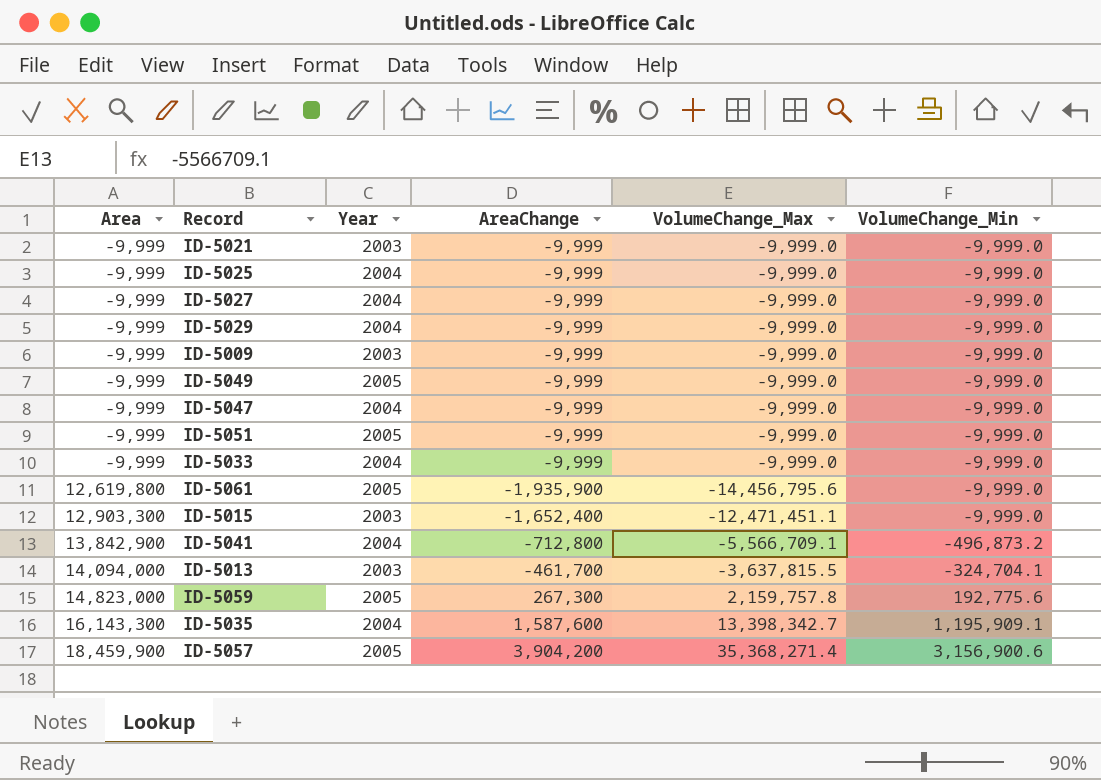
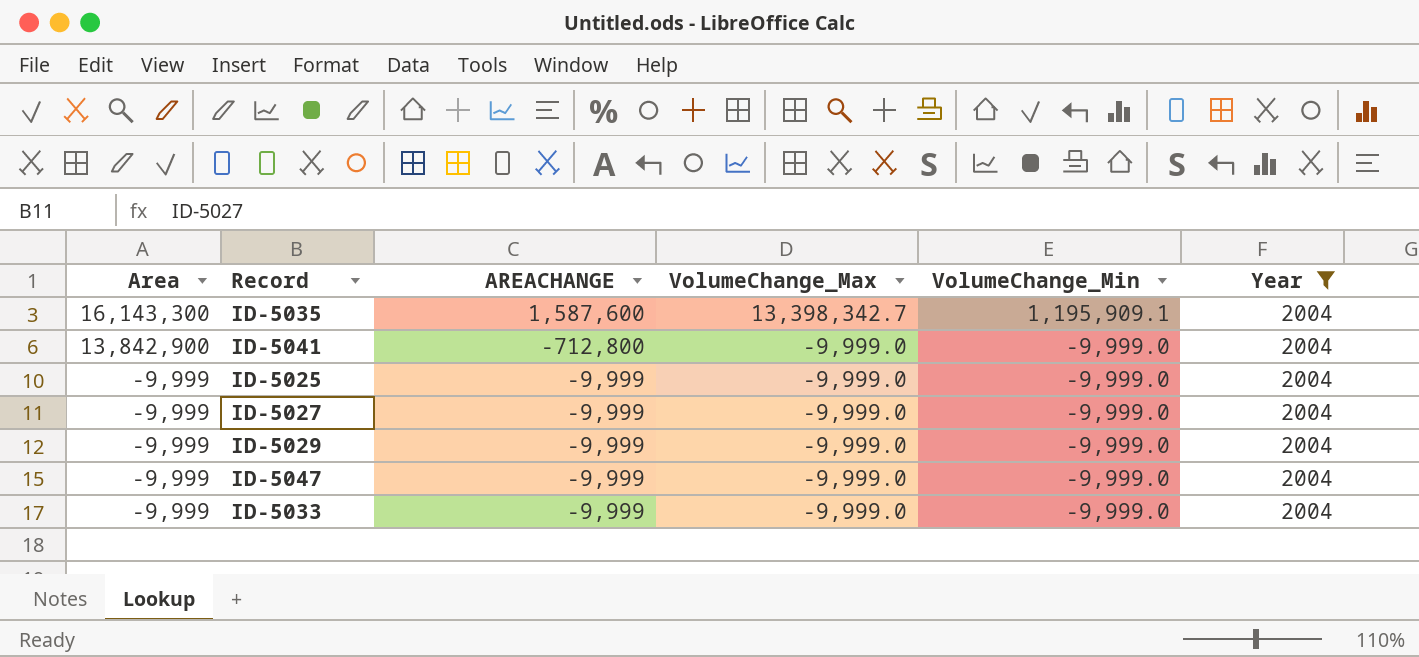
filter: none -> Year = 2004
row order: Area ascending -> Area descending
column name: AreaChange -> AREACHANGE
column Year | position: 3 -> 6
ID-5041 | VolumeChange_Max: -5,566,709.1 -> -9,999.0
ID-5041 | VolumeChange_Min: -496,873.2 -> -9,999.0

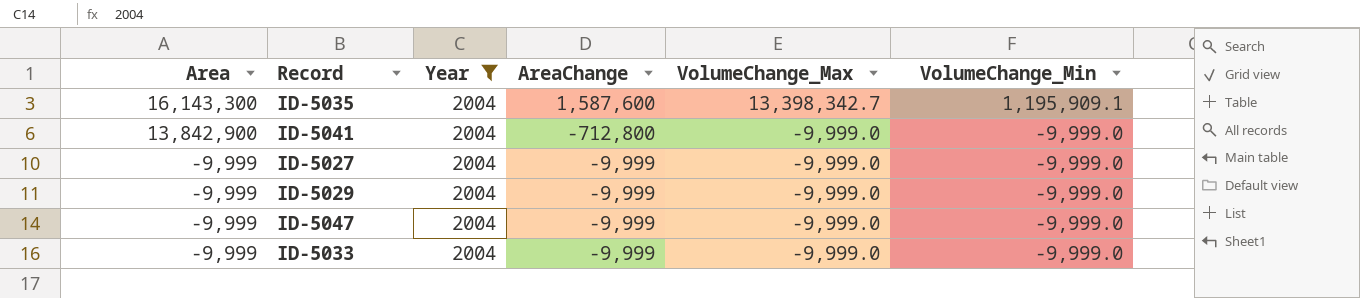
column Year | position: 6 -> 3
column name: AREACHANGE -> AreaChange
row ID-5025: -9,999 | -9,999 | -9,999.0 | -9,999.0 | 2004 -> none

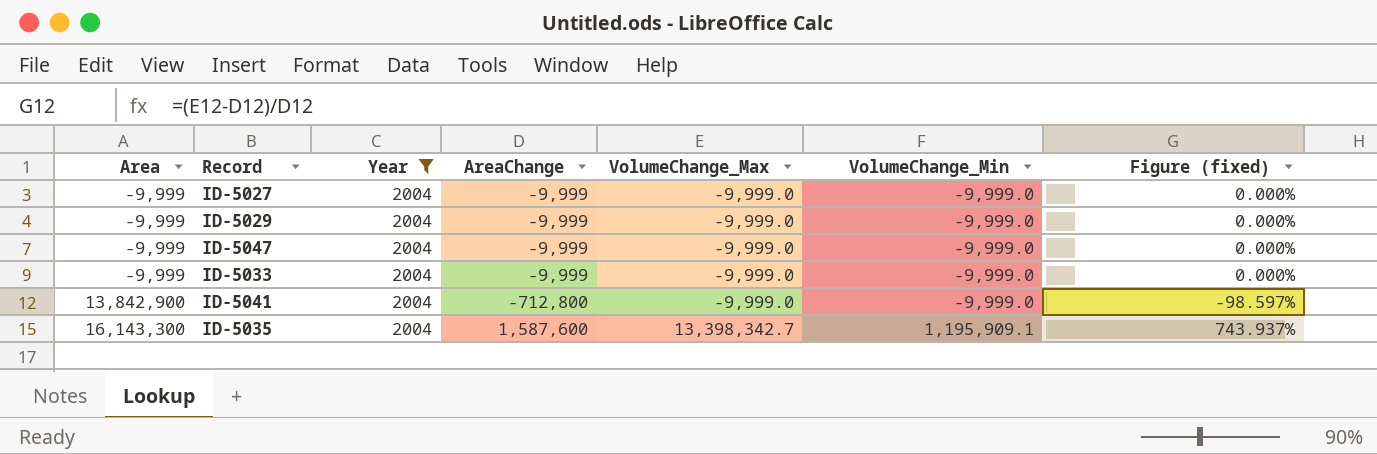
row order: Area descending -> Area ascending
column Figure (fixed) | formula: none -> ([VolumeChange_Max] - [AreaChange]) / [AreaChange]

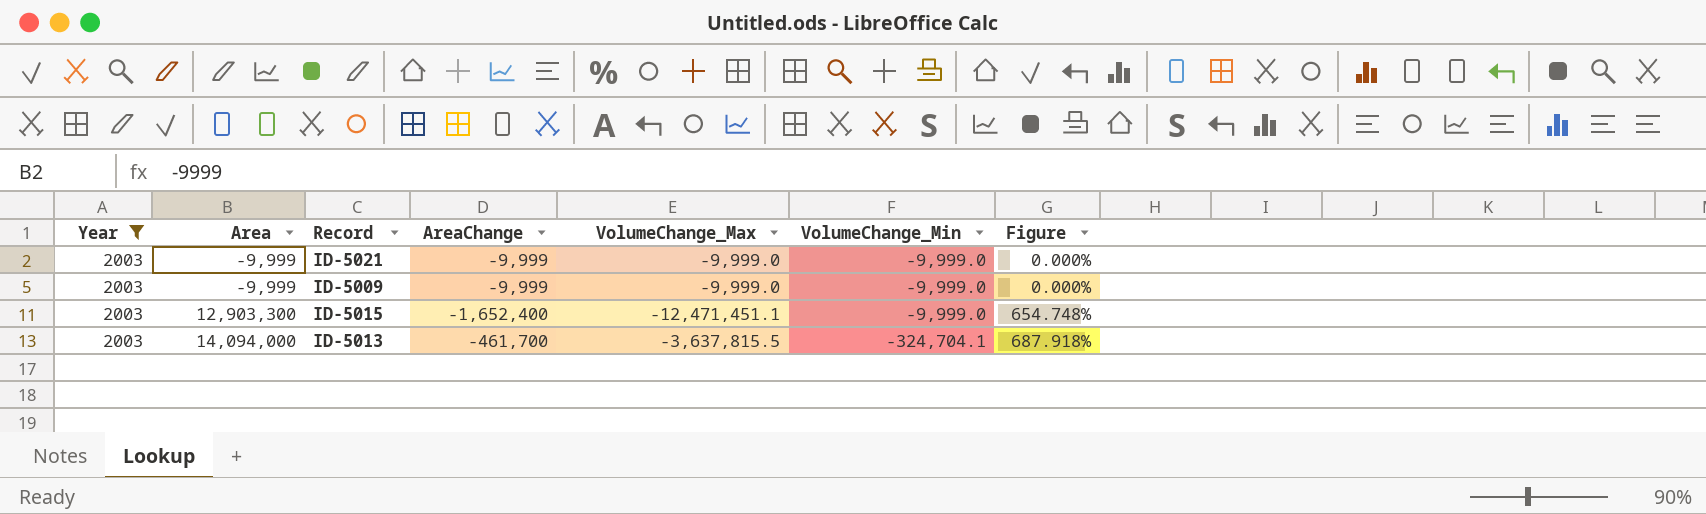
filter: Year = 2004 -> Year = 2003
column Year | position: 3 -> 1
column name: Figure (fixed) -> Figure

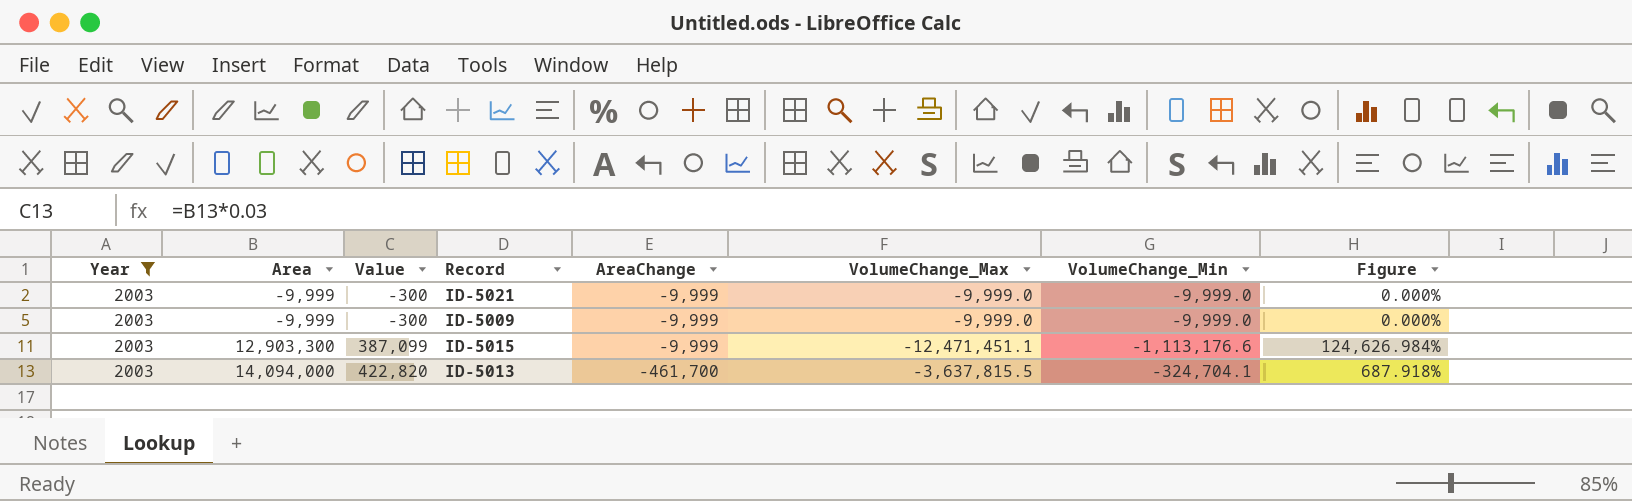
column Value | formula: none -> [Area] * 0.03
ID-5015 | AreaChange: -1,652,400 -> -9,999
ID-5015 | VolumeChange_Min: -9,999.0 -> -1,113,176.6
ID-5015 | Figure: 654.748% -> 124,626.984%

